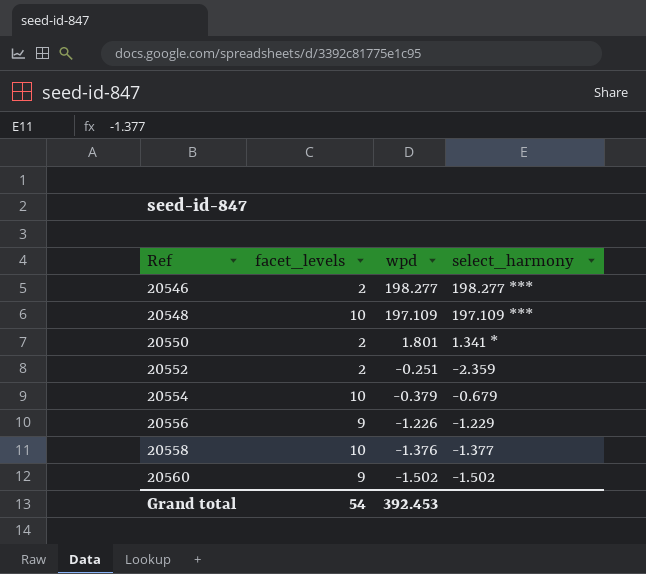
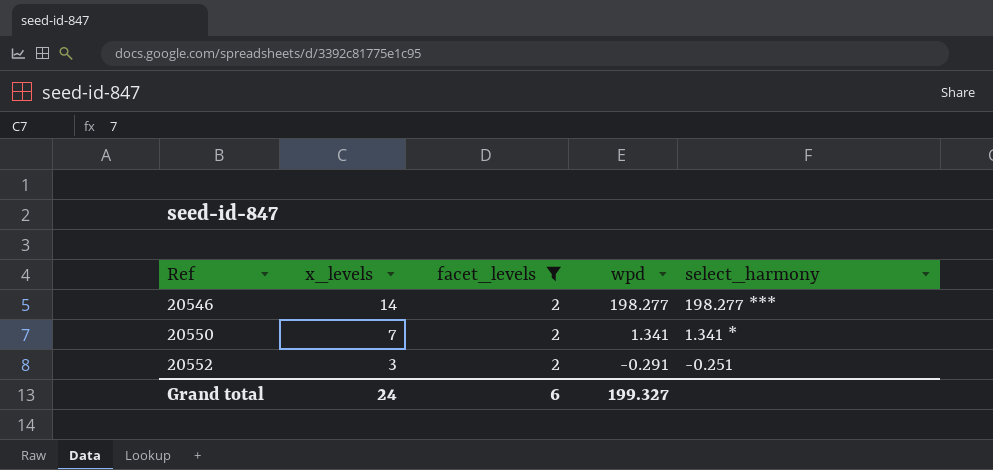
filter: none -> facet_levels = 2
column x_levels | position: none -> 2
20550 | wpd: 1.801 -> 1.341
20552 | wpd: -0.251 -> -0.291
20552 | select_harmony: -2.359 -> -0.251
Grand total | facet_levels: 54 -> 6
Grand total | wpd: 392.453 -> 199.327

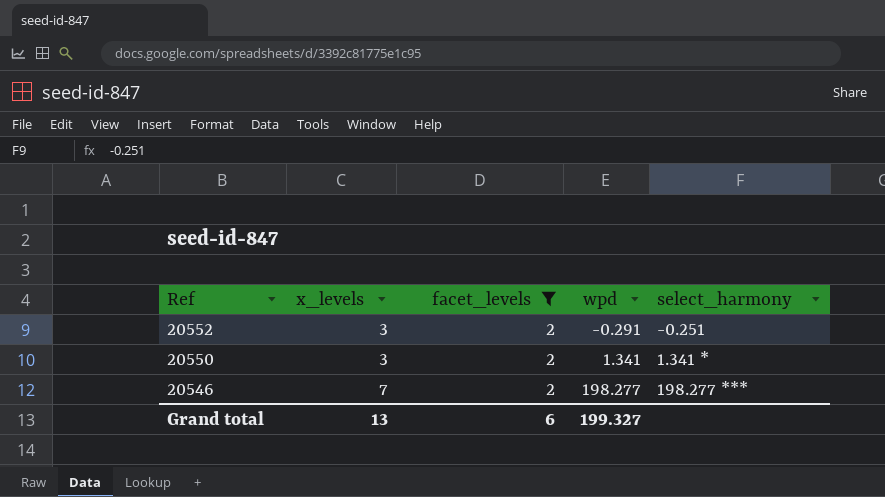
row order: Ref ascending -> Ref descending
20550 | x_levels: 7 -> 3
20546 | x_levels: 14 -> 7
Grand total | x_levels: 24 -> 13

